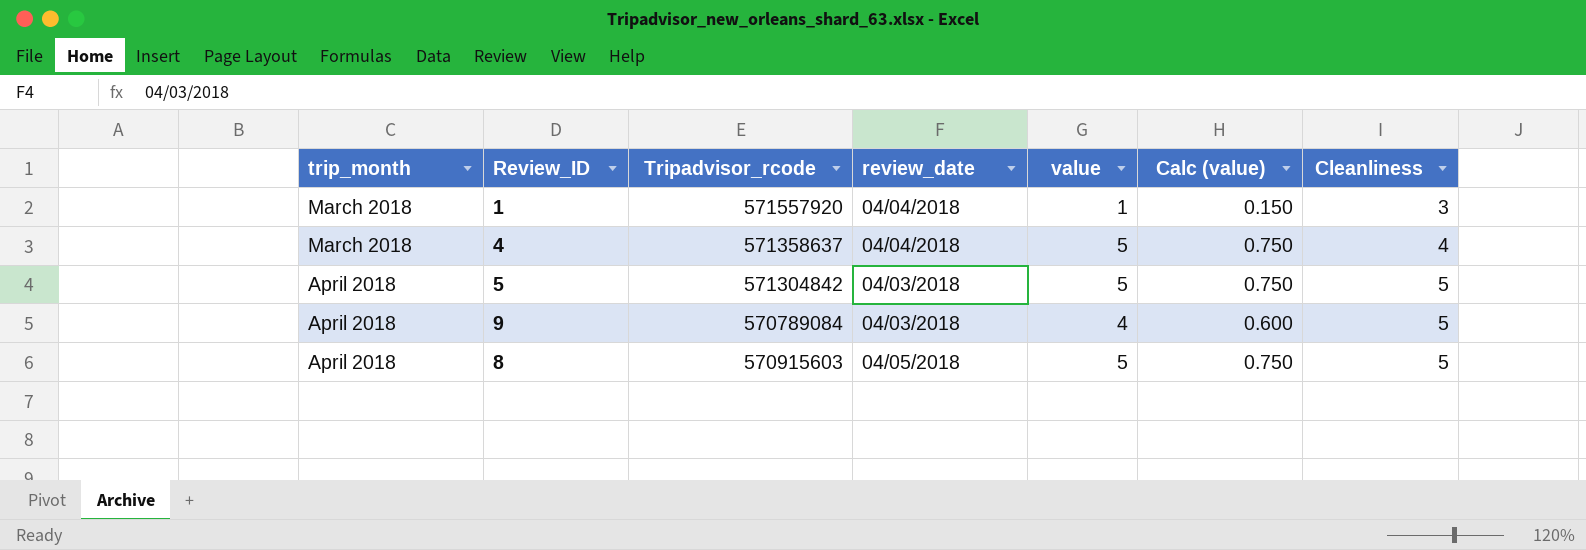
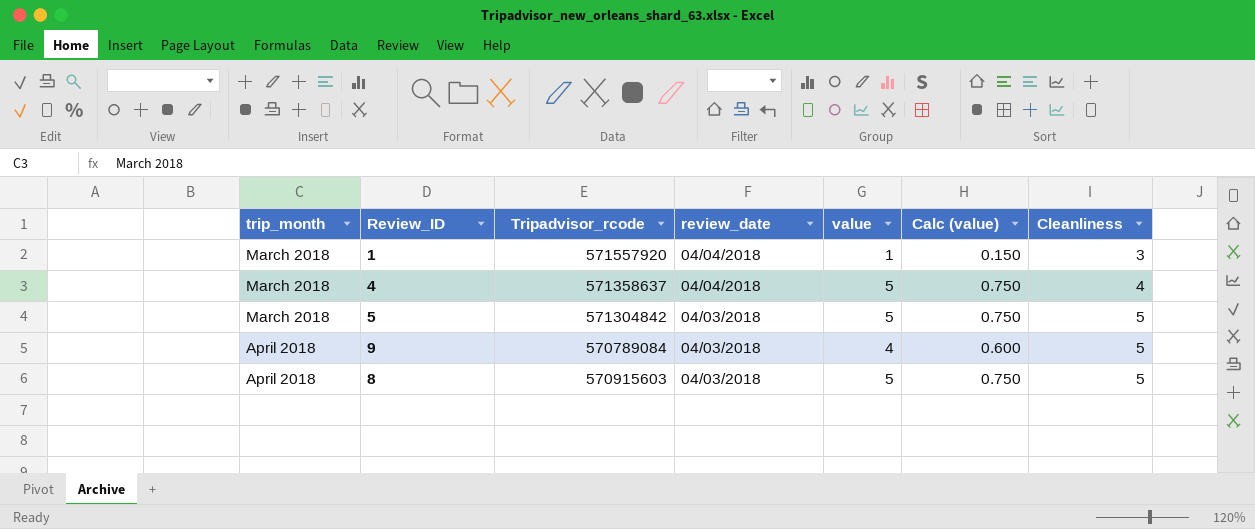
5 | trip_month: April 2018 -> March 2018
8 | review_date: 04/05/2018 -> 04/03/2018

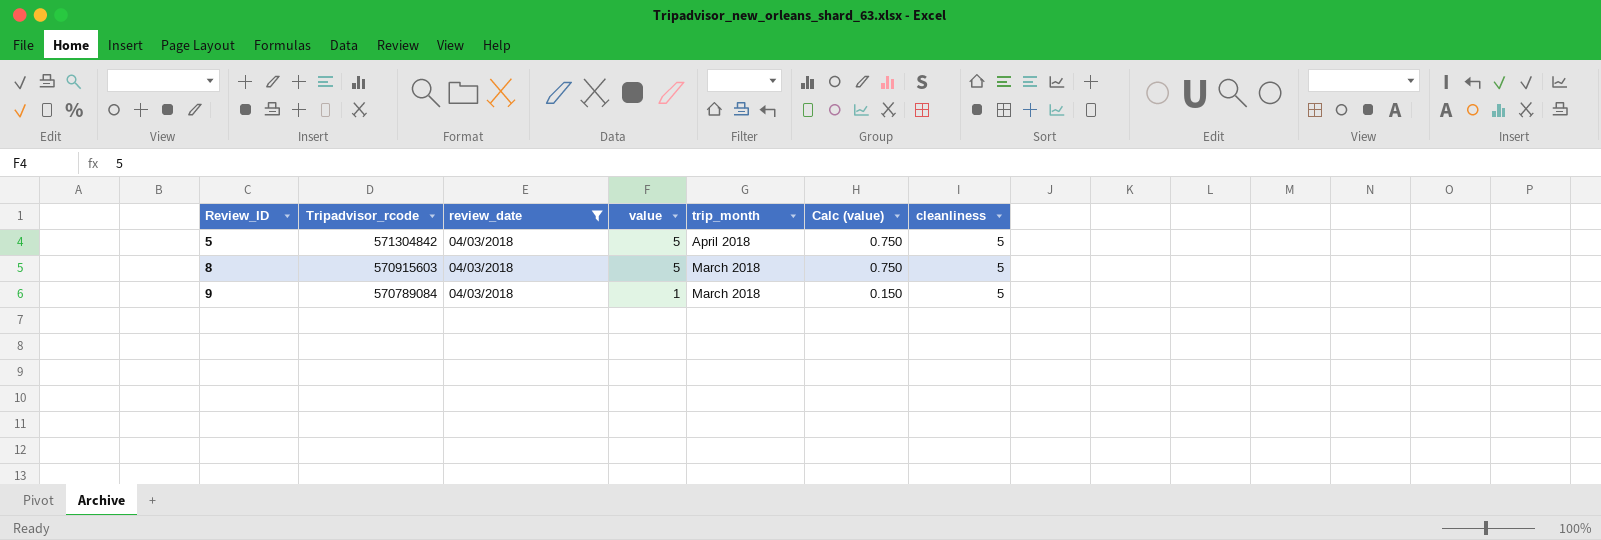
filter: none -> review_date = 04/03/2018
row order: trip_month ascending -> Review_ID ascending
column trip_month | position: 1 -> 5
column name: Cleanliness -> cleanliness
5 | trip_month: March 2018 -> April 2018
8 | trip_month: April 2018 -> March 2018
9 | value: 4 -> 1
9 | trip_month: April 2018 -> March 2018
9 | Calc (value): 0.600 -> 0.150

